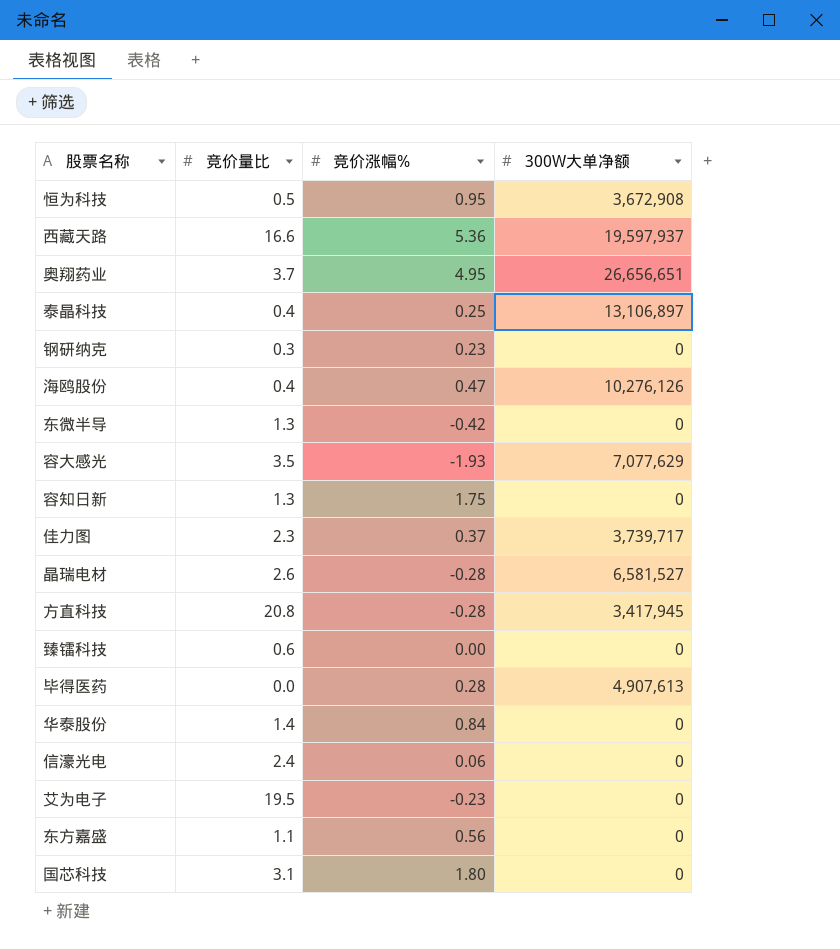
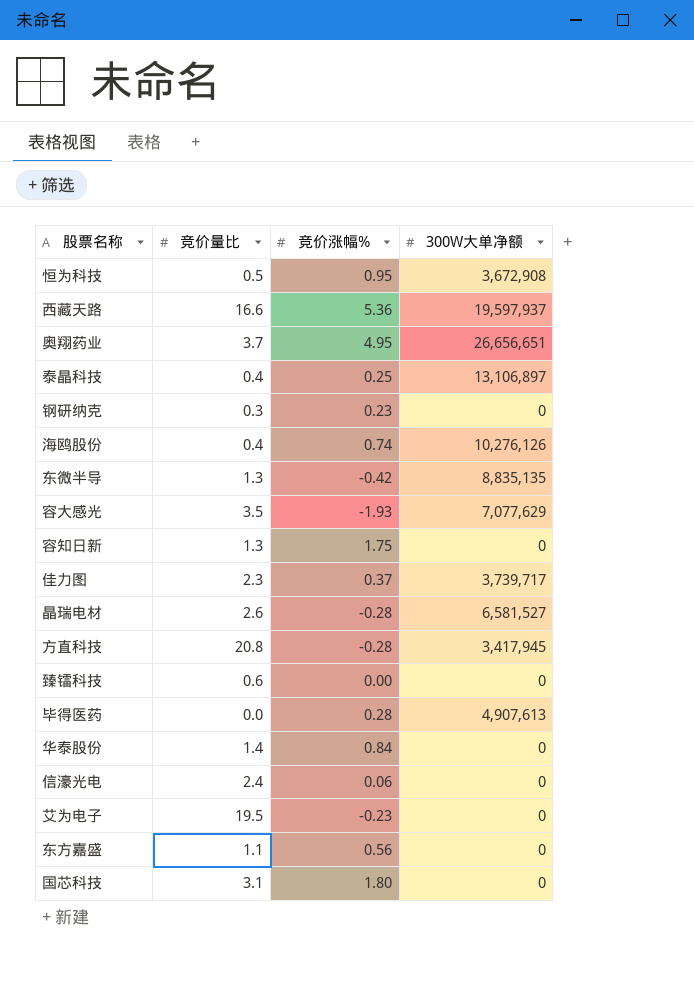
海鸥股份 | 竞价涨幅%: 0.47 -> 0.74
东微半导 | 300W大单净额: 0 -> 8,835,135

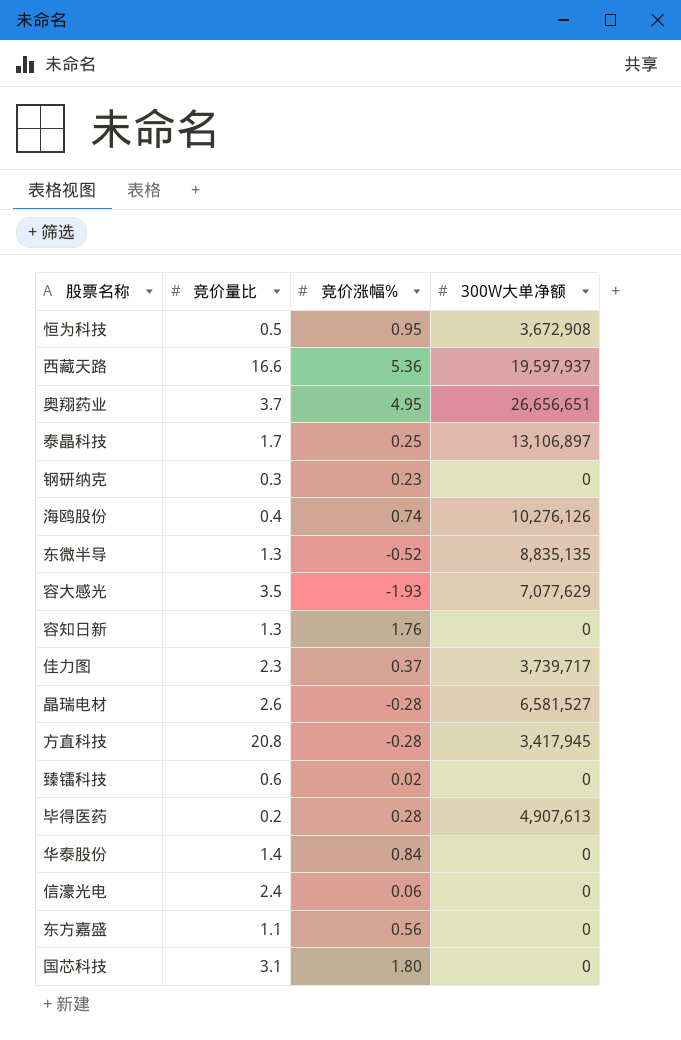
row 艾为电子: 19.5 | -0.23 | 0 -> none
泰晶科技 | 竞价量比: 0.4 -> 1.7
东微半导 | 竞价涨幅%: -0.42 -> -0.52
容知日新 | 竞价涨幅%: 1.75 -> 1.76
臻镭科技 | 竞价涨幅%: 0.00 -> 0.02
毕得医药 | 竞价量比: 0.0 -> 0.2

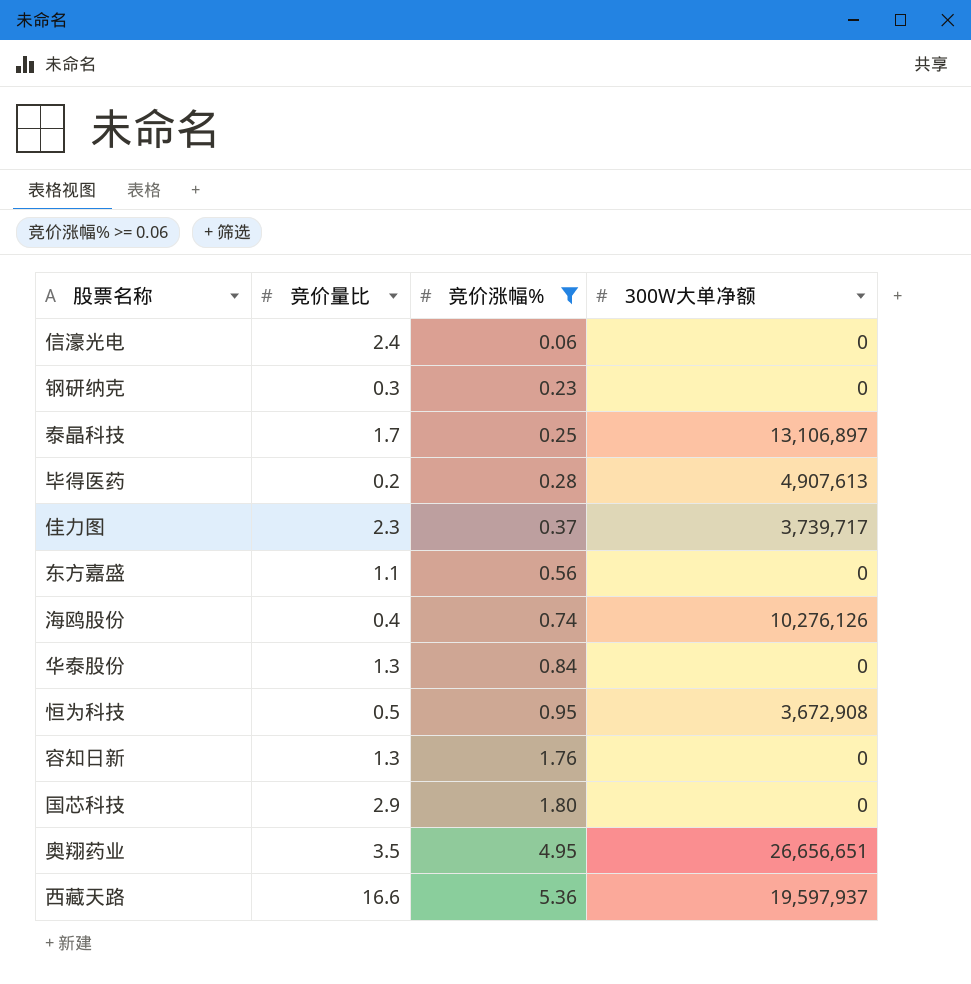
filter: none -> 竞价涨幅% >= 0.06
row order: none -> 竞价涨幅% ascending
华泰股份 | 竞价量比: 1.4 -> 1.3
国芯科技 | 竞价量比: 3.1 -> 2.9
奥翔药业 | 竞价量比: 3.7 -> 3.5

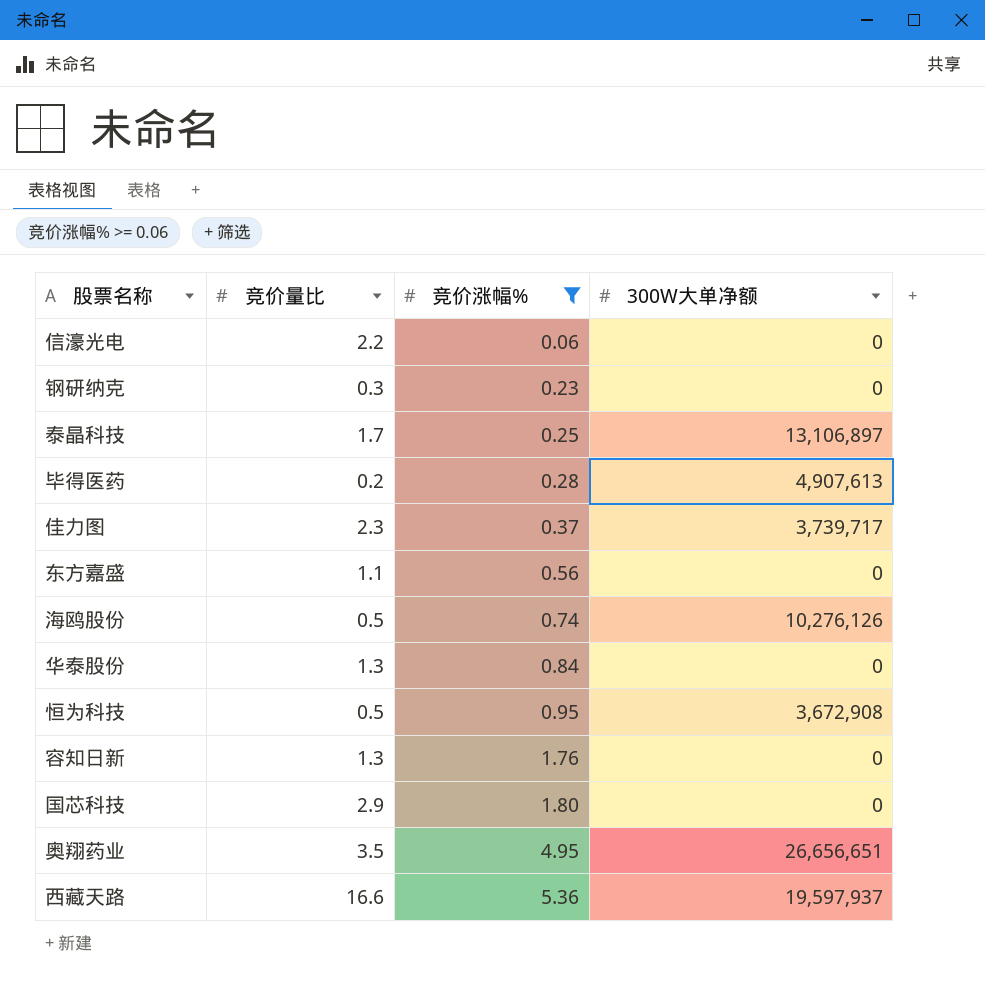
信濠光电 | 竞价量比: 2.4 -> 2.2
海鸥股份 | 竞价量比: 0.4 -> 0.5

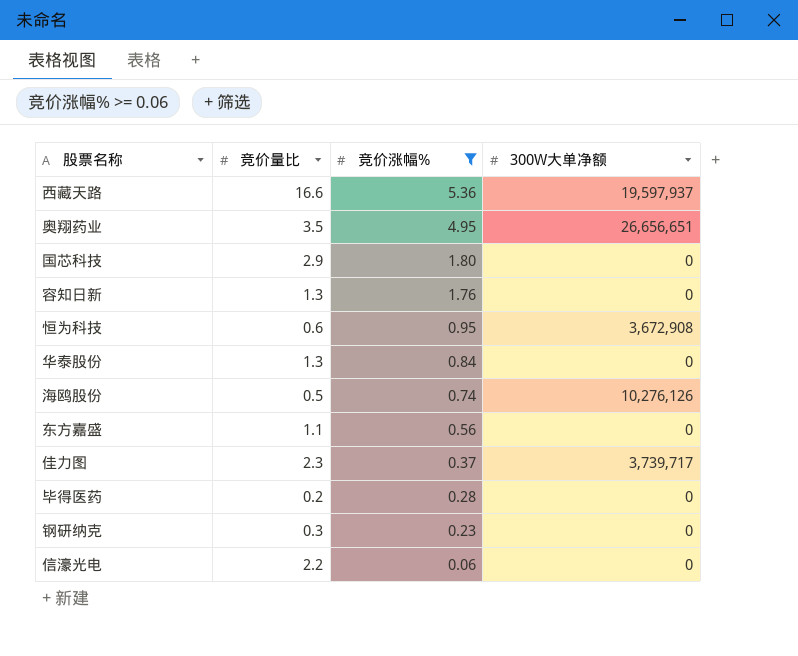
row order: 竞价涨幅% ascending -> 竞价涨幅% descending
row 泰晶科技: 1.7 | 0.25 | 13,106,897 -> none
恒为科技 | 竞价量比: 0.5 -> 0.6
毕得医药 | 300W大单净额: 4,907,613 -> 0

